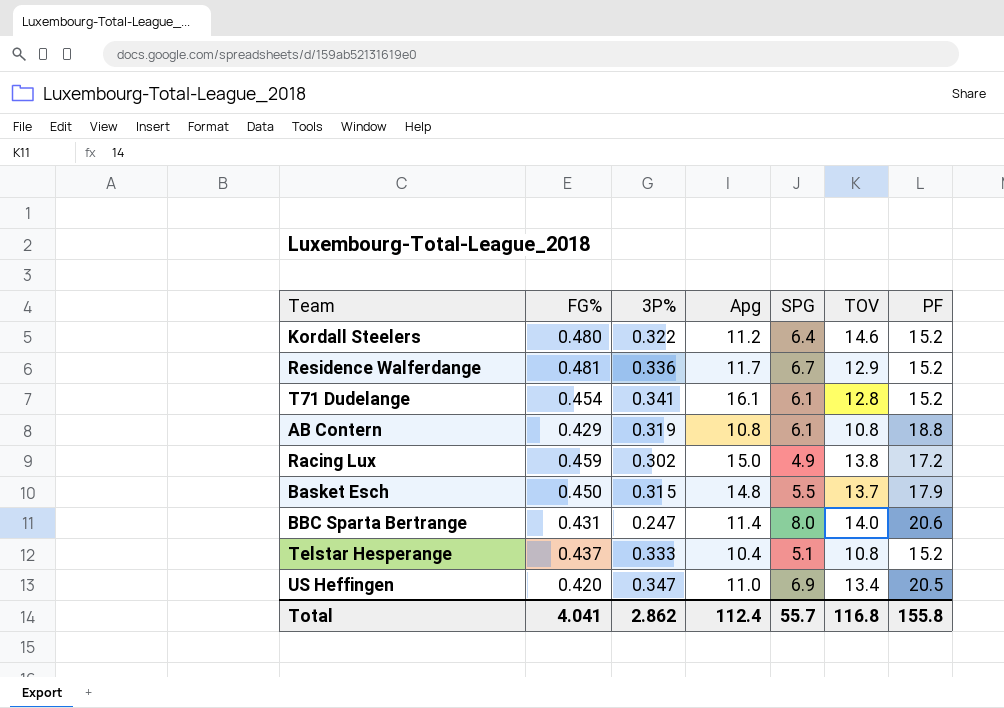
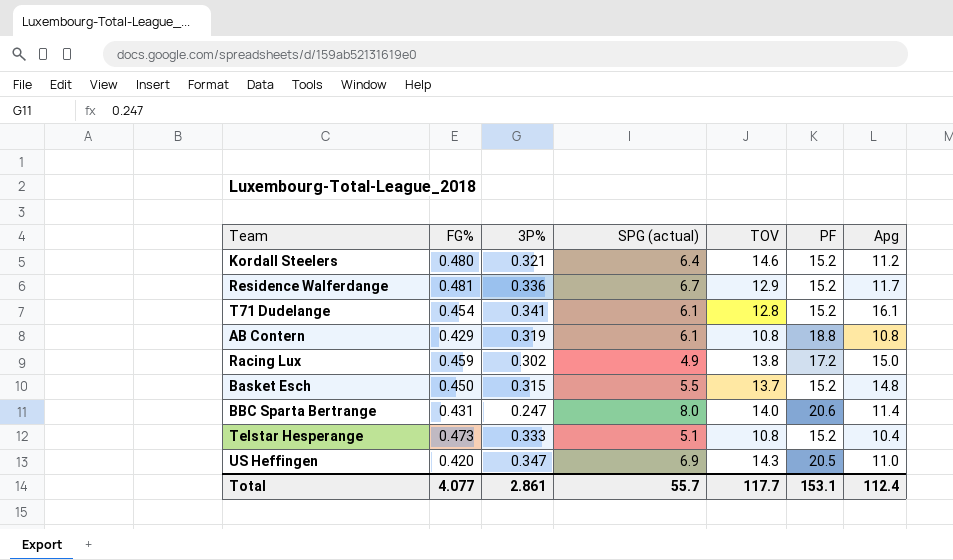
column name: SPG -> SPG (actual)
column Apg | position: 4 -> 7
Kordall Steelers | 3P%: 0.322 -> 0.321
Basket Esch | PF: 17.9 -> 15.2
Telstar Hesperange | FG%: 0.437 -> 0.473
US Heffingen | TOV: 13.4 -> 14.3
Total | FG%: 4.041 -> 4.077
Total | 3P%: 2.862 -> 2.861
Total | TOV: 116.8 -> 117.7
Total | PF: 155.8 -> 153.1

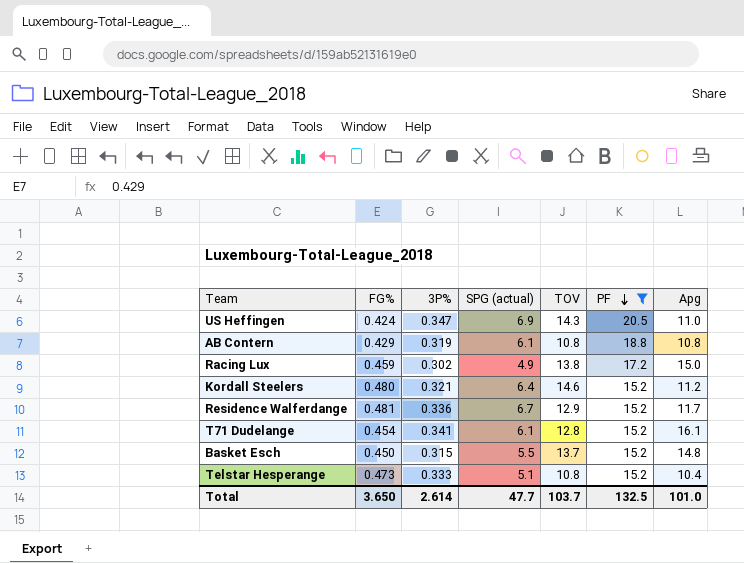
filter: none -> PF != 20.6
row order: none -> PF descending
US Heffingen | FG%: 0.420 -> 0.424
Total | FG%: 4.077 -> 3.650
Total | 3P%: 2.861 -> 2.614
Total | SPG (actual): 55.7 -> 47.7
Total | TOV: 117.7 -> 103.7
Total | PF: 153.1 -> 132.5
Total | Apg: 112.4 -> 101.0

